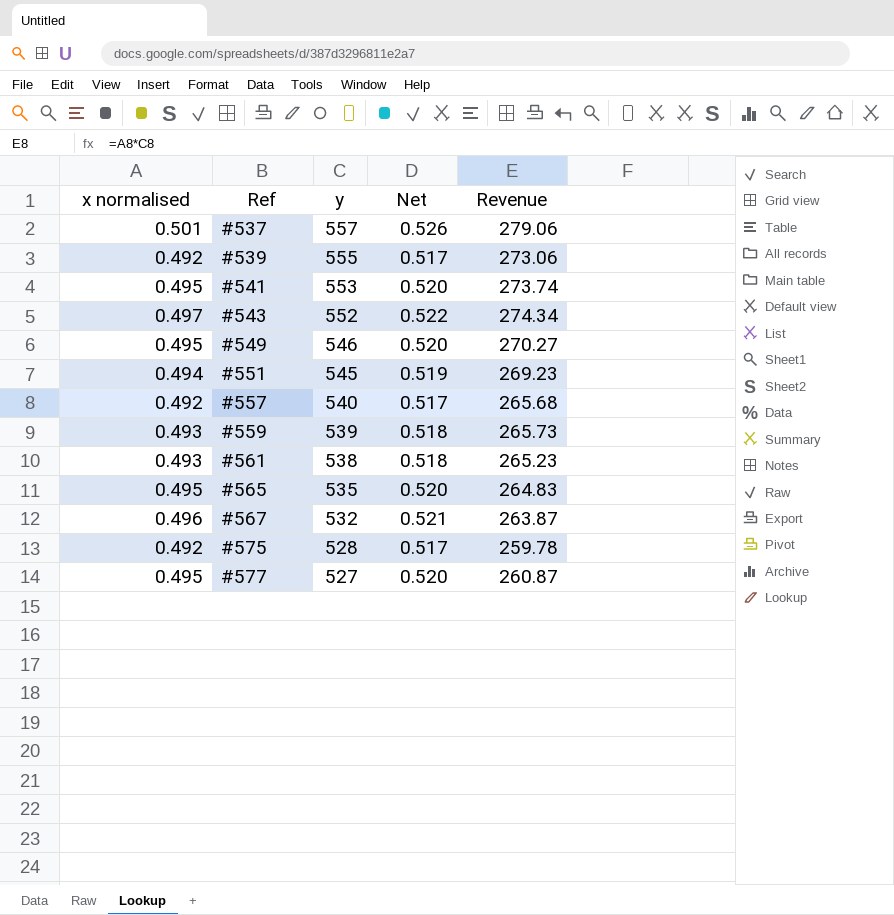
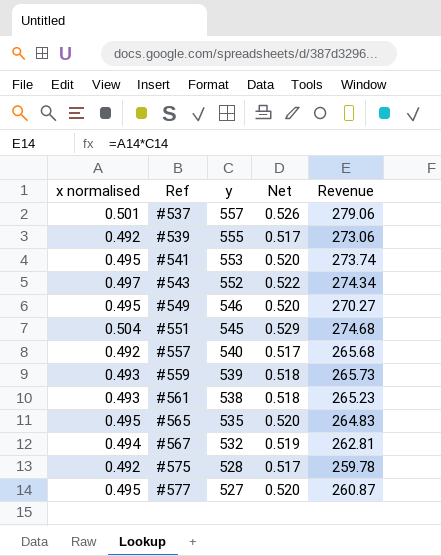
#551 | x normalised: 0.494 -> 0.504
#551 | Net: 0.519 -> 0.529
#551 | Revenue: 269.23 -> 274.68
#567 | x normalised: 0.496 -> 0.494
#567 | Net: 0.521 -> 0.519
#567 | Revenue: 263.87 -> 262.81

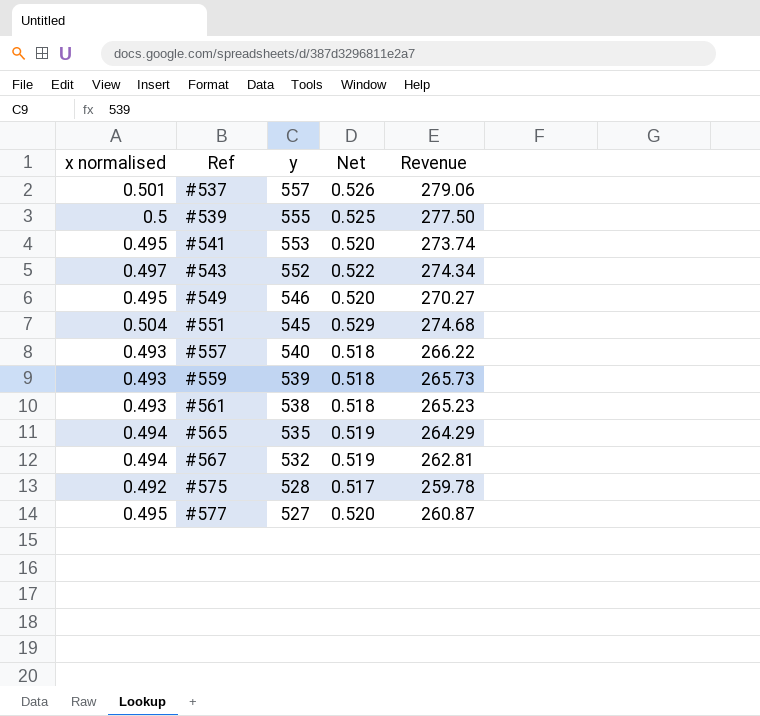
#539 | x normalised: 0.492 -> 0.5
#539 | Net: 0.517 -> 0.525
#539 | Revenue: 273.06 -> 277.50
#557 | x normalised: 0.492 -> 0.493
#557 | Net: 0.517 -> 0.518
#557 | Revenue: 265.68 -> 266.22
#565 | x normalised: 0.495 -> 0.494
#565 | Net: 0.520 -> 0.519
#565 | Revenue: 264.83 -> 264.29

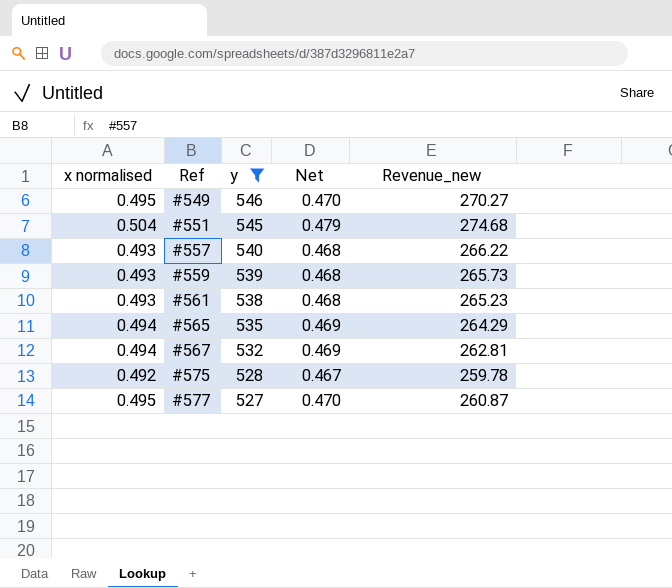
filter: none -> y <= 546
column Net | formula: [x normalised] * 1.05 -> [x normalised] * 0.95
column name: Revenue -> Revenue_new

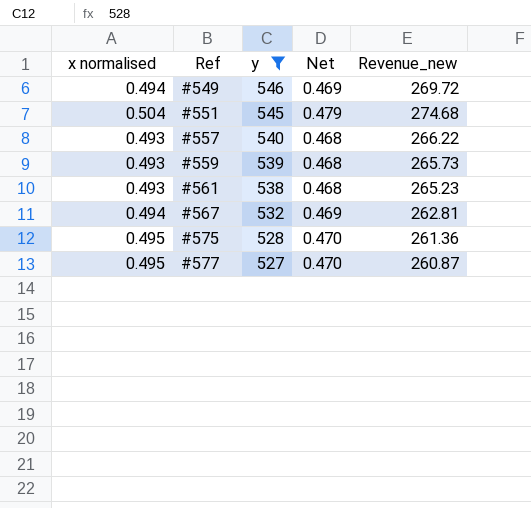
row #565: 0.494 | 535 | 0.469 | 264.29 -> none
#549 | x normalised: 0.495 -> 0.494
#549 | Net: 0.470 -> 0.469
#549 | Revenue_new: 270.27 -> 269.72
#575 | x normalised: 0.492 -> 0.495
#575 | Net: 0.467 -> 0.470
#575 | Revenue_new: 259.78 -> 261.36

